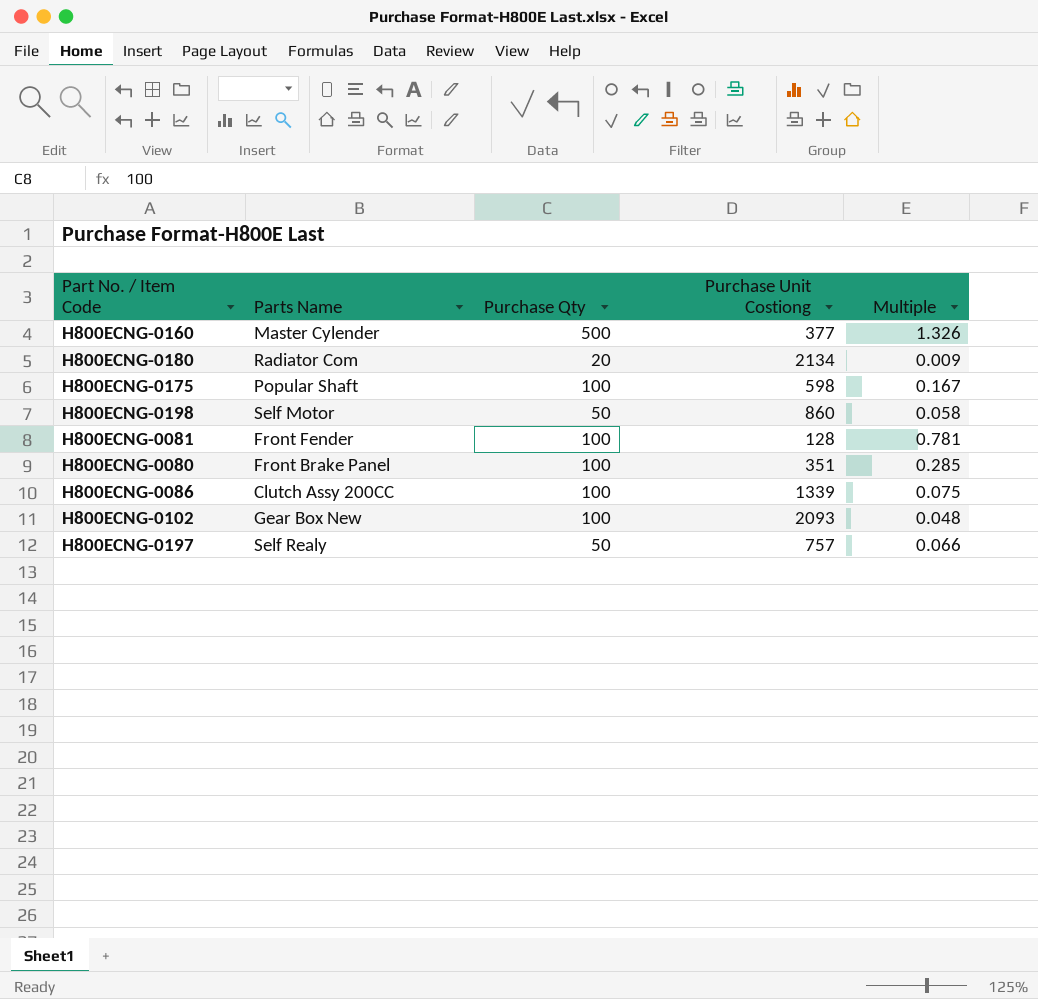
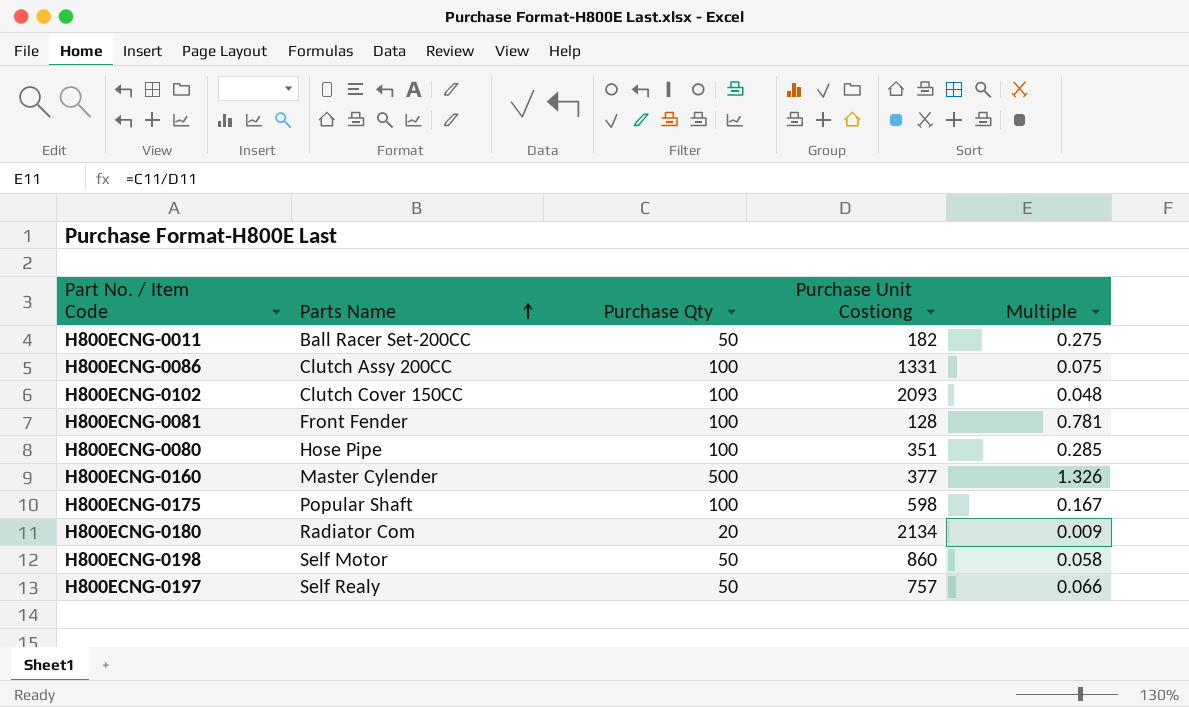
row order: none -> Parts Name ascending
row H800ECNG-0011: none -> Ball Racer Set-200CC | 50 | 182 | 0.275
H800ECNG-0086 | Purchase Unit Costiong: 1339 -> 1331
H800ECNG-0102 | Parts Name: Gear Box New -> Clutch Cover 150CC
H800ECNG-0080 | Parts Name: Front Brake Panel -> Hose Pipe

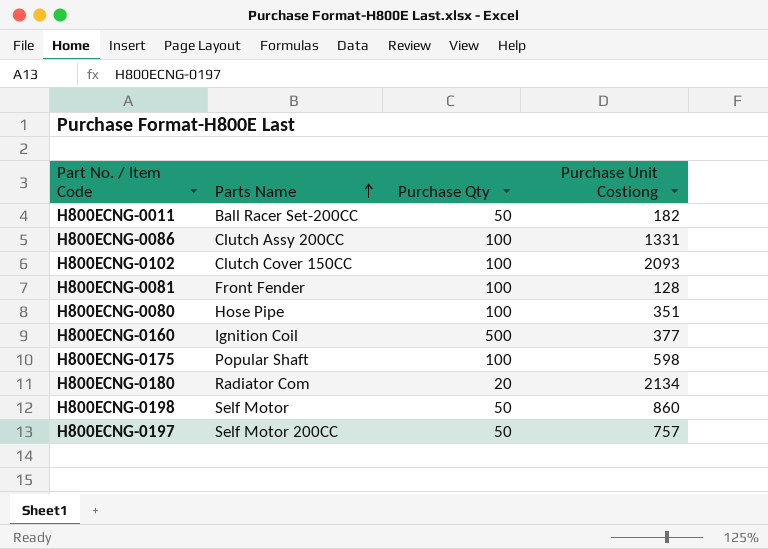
column Multiple | formula: [Purchase Qty] / [Purchase Unit Costiong] -> none
H800ECNG-0160 | Parts Name: Master Cylender -> Ignition Coil
H800ECNG-0197 | Parts Name: Self Realy -> Self Motor 200CC

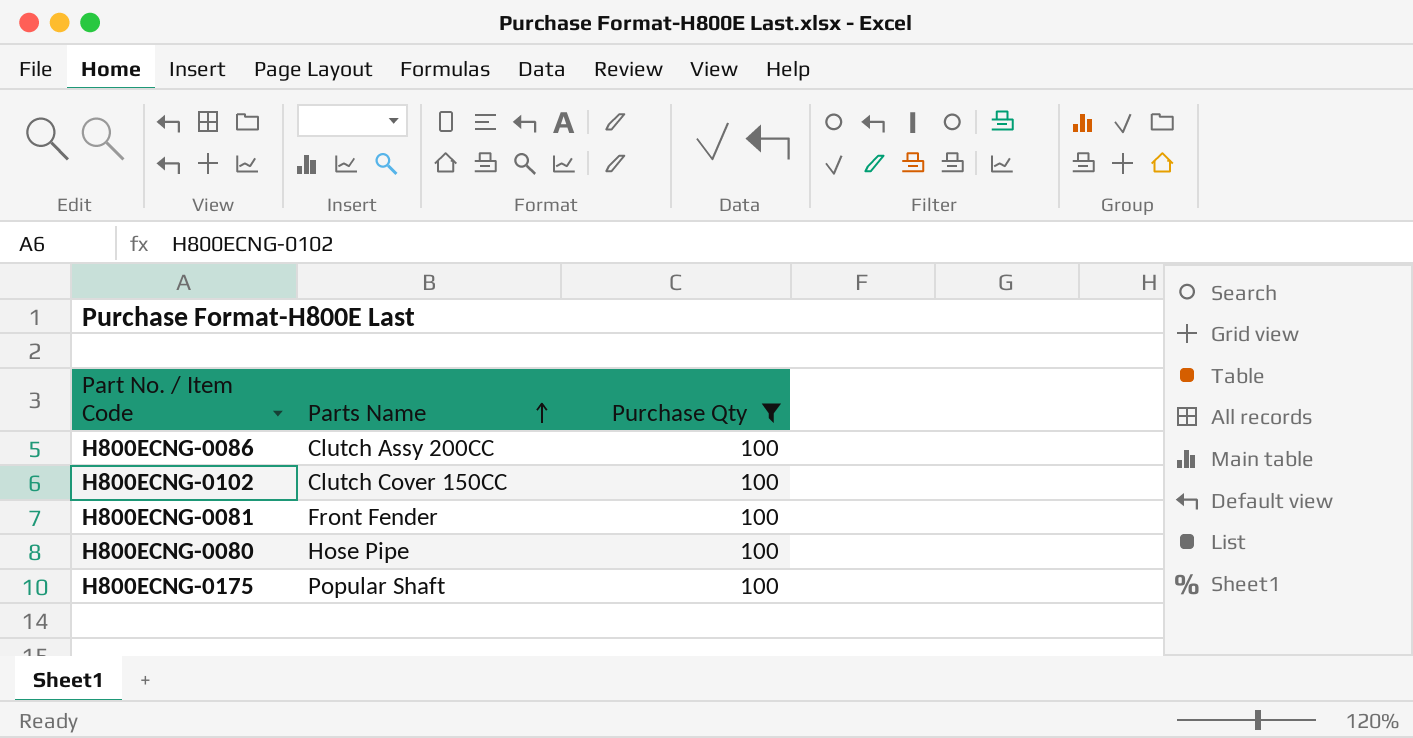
filter: none -> Purchase Qty = 100
column Purchase Unit Costiong | position: 4 -> none

